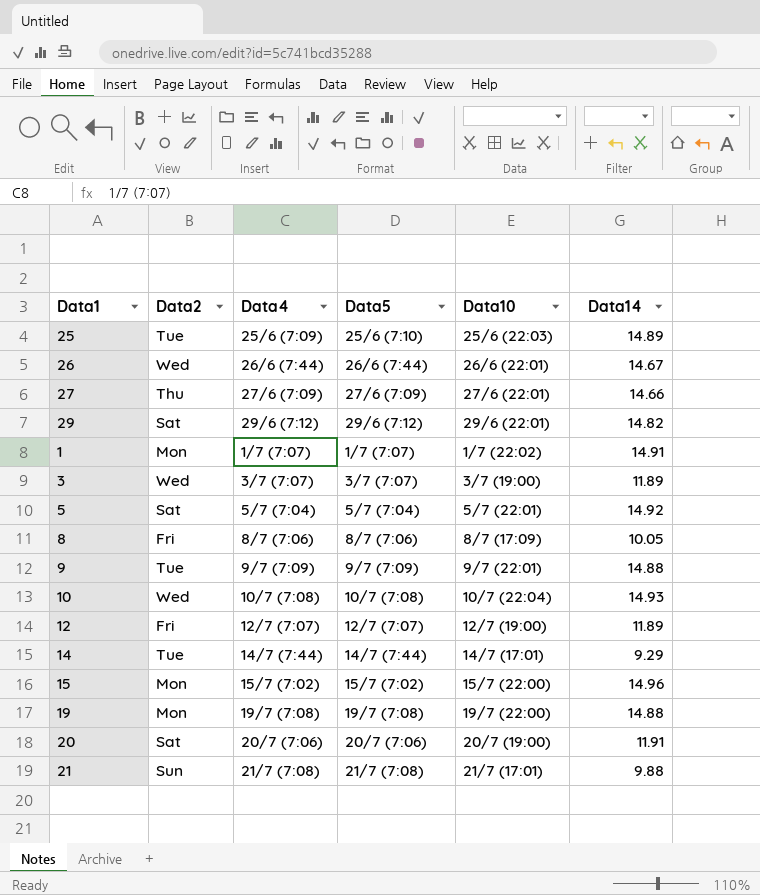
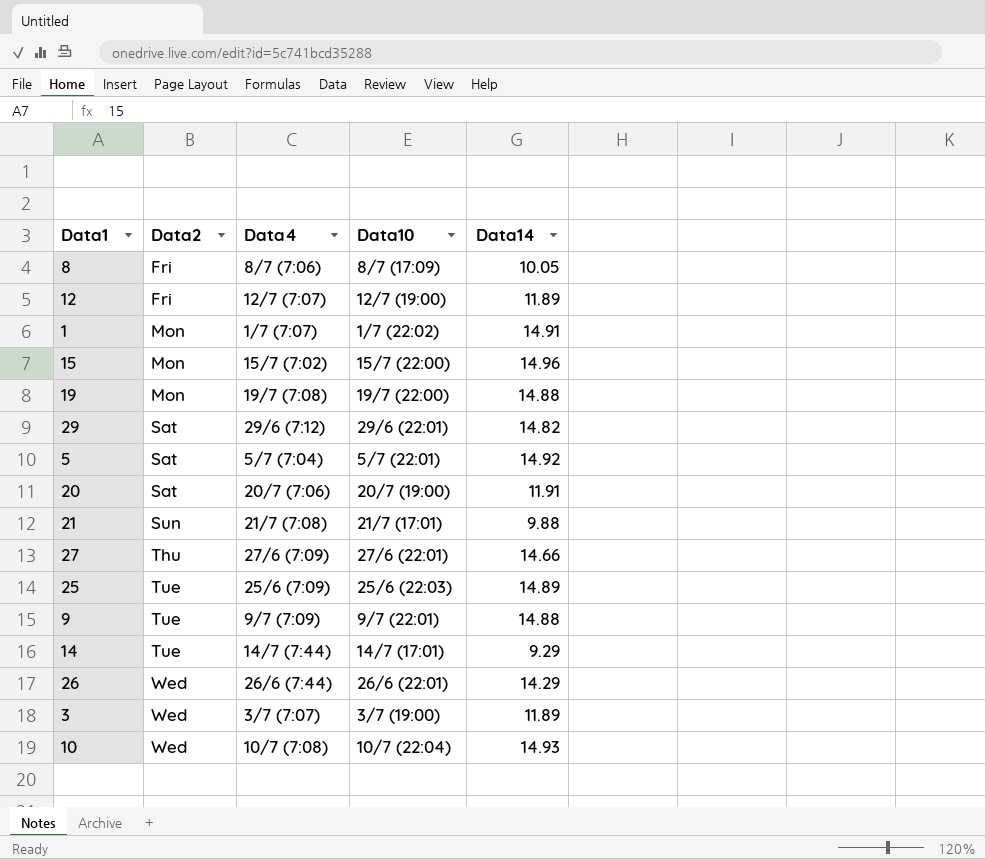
row order: none -> Data2 ascending
column Data5 | position: 4 -> none
26 | Data14: 14.67 -> 14.29

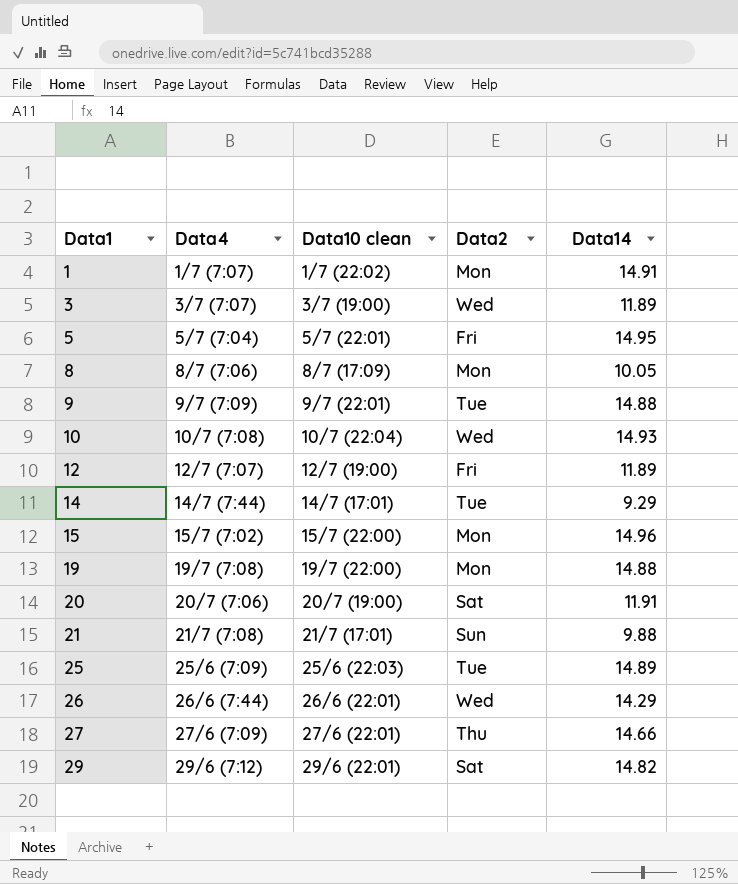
row order: Data2 ascending -> Data1 ascending
column name: Data10 -> Data10 clean
column Data2 | position: 2 -> 4
5 | Data2: Sat -> Fri
5 | Data14: 14.92 -> 14.95
8 | Data2: Fri -> Mon

